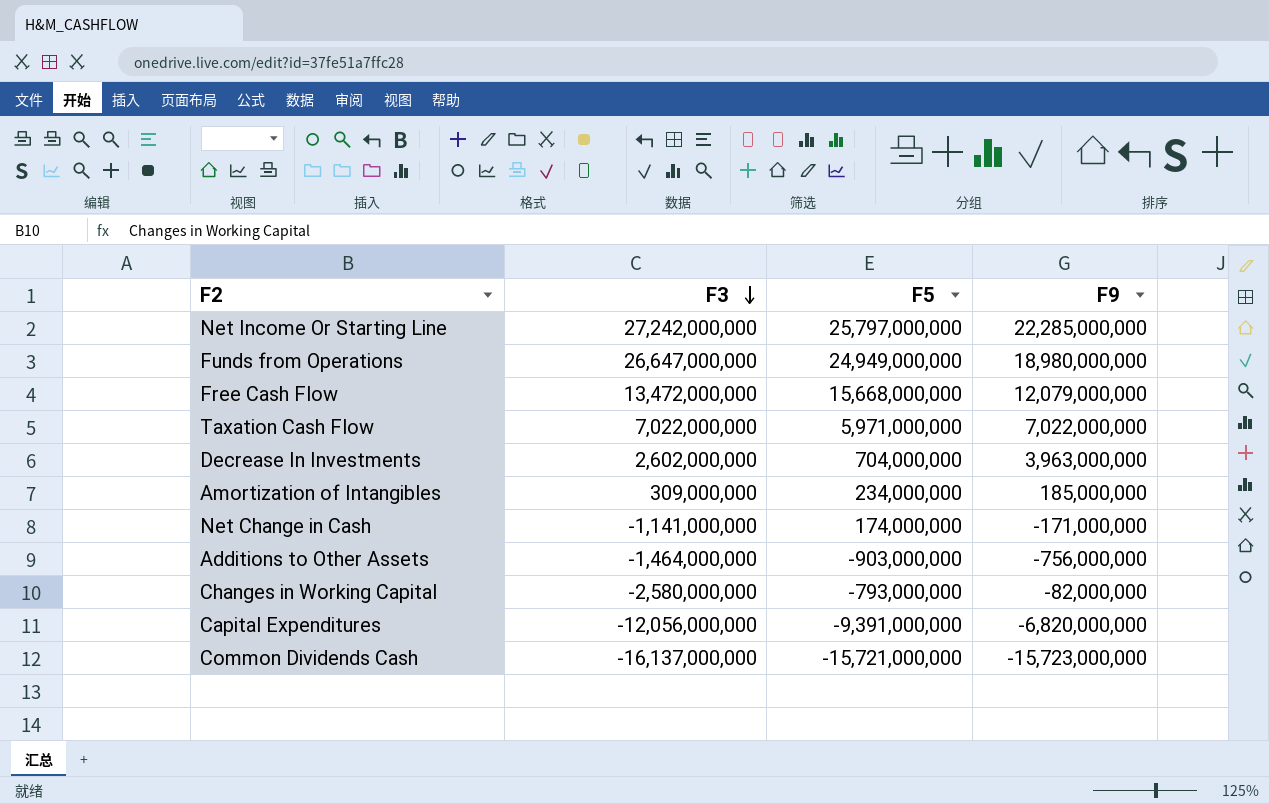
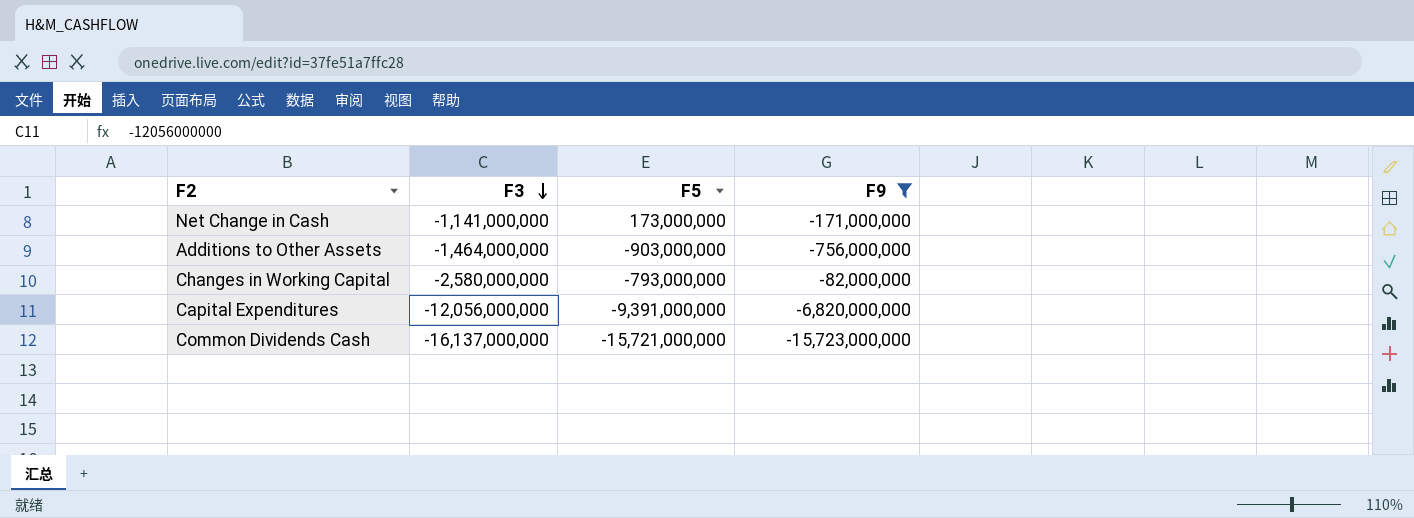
filter: none -> F9 <= -82,000,000
Net Change in Cash | F5: 174,000,000 -> 173,000,000

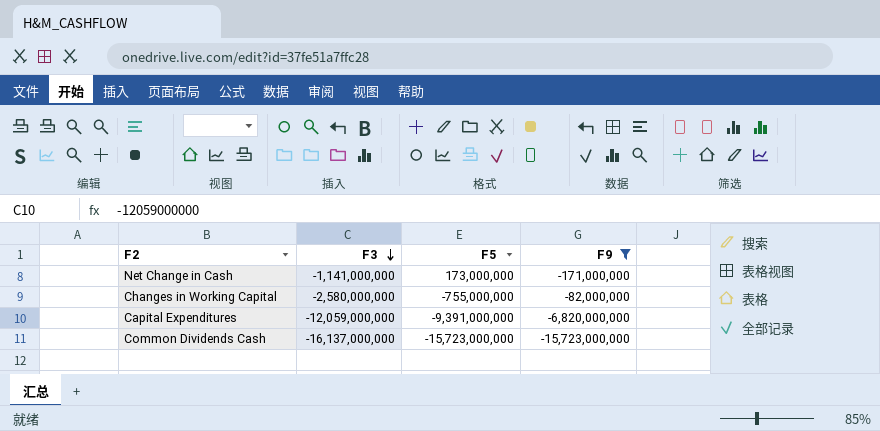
row Additions to Other Assets: -1,464,000,000 | -903,000,000 | -756,000,000 -> none
Changes in Working Capital | F5: -793,000,000 -> -755,000,000
Capital Expenditures | F3: -12,056,000,000 -> -12,059,000,000
Common Dividends Cash | F5: -15,721,000,000 -> -15,723,000,000

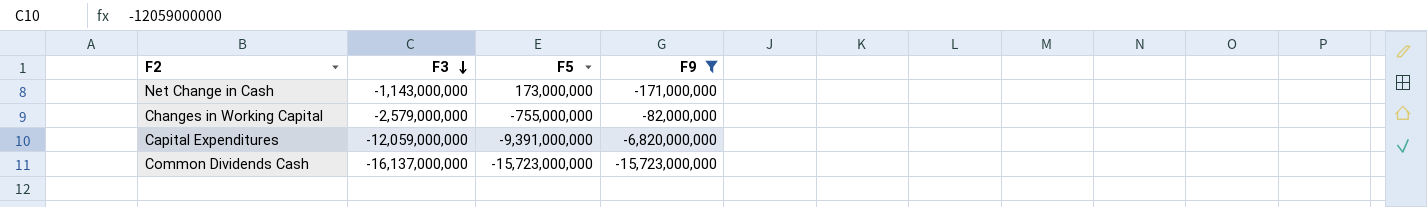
Net Change in Cash | F3: -1,141,000,000 -> -1,143,000,000
Changes in Working Capital | F3: -2,580,000,000 -> -2,579,000,000

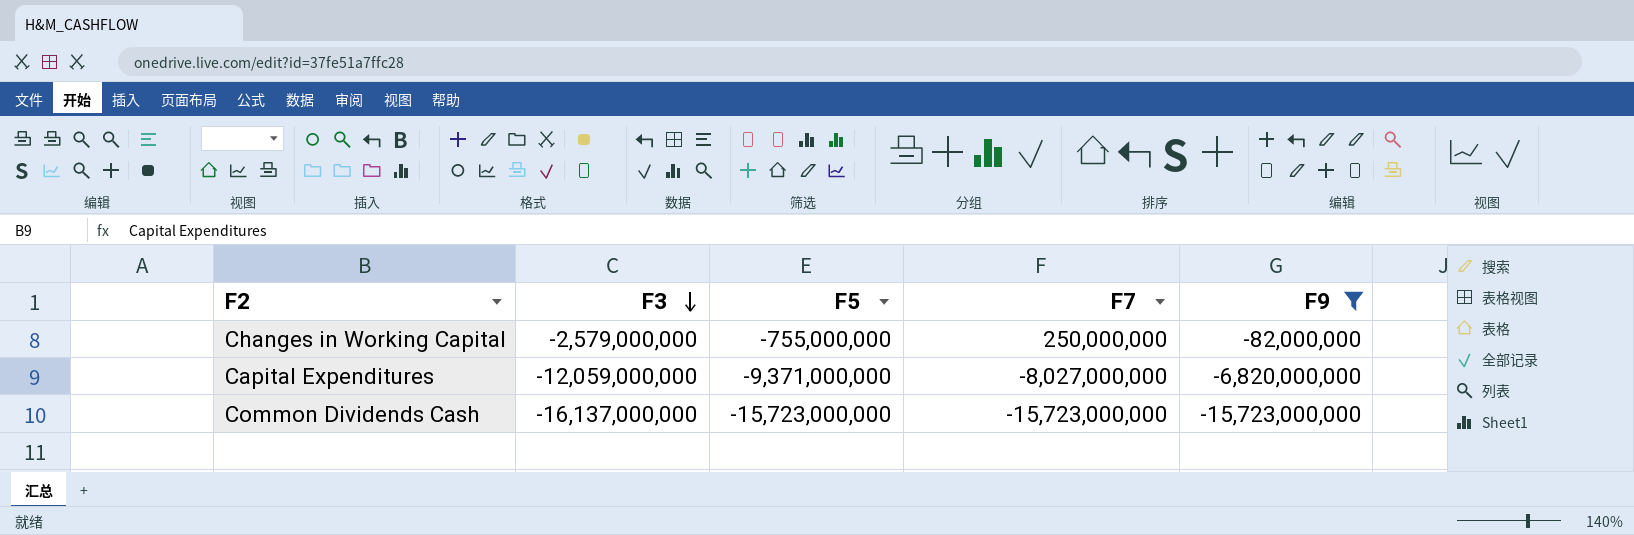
column F7 | position: none -> 4
row Net Change in Cash: -1,143,000,000 | 173,000,000 | -171,000,000 -> none
Capital Expenditures | F5: -9,391,000,000 -> -9,371,000,000

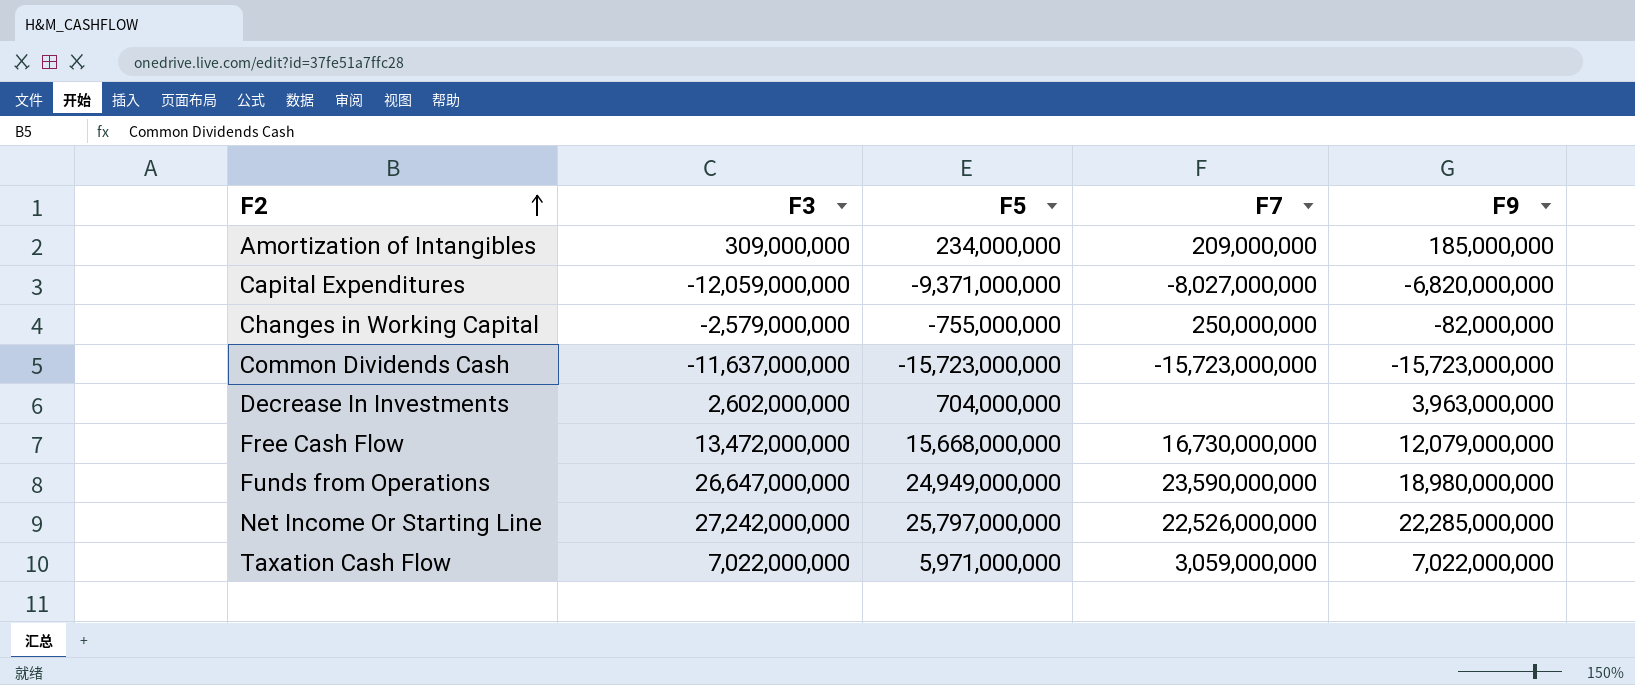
filter: F9 <= -82,000,000 -> none
row order: F3 descending -> F2 ascending
Common Dividends Cash | F3: -16,137,000,000 -> -11,637,000,000

